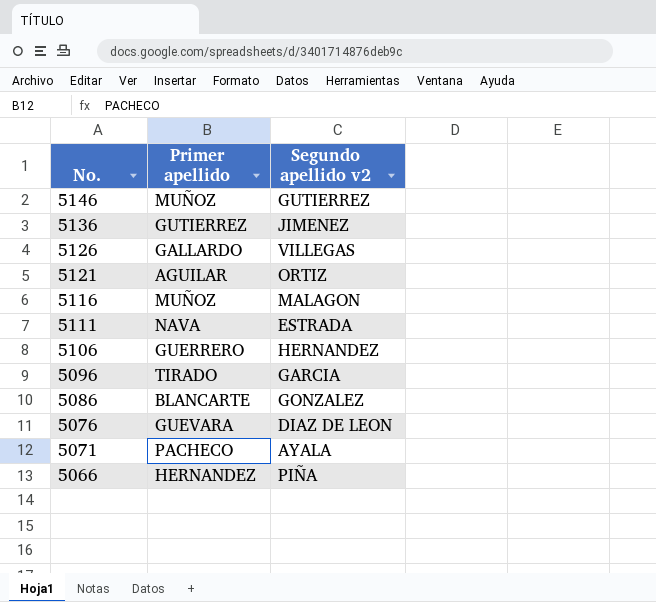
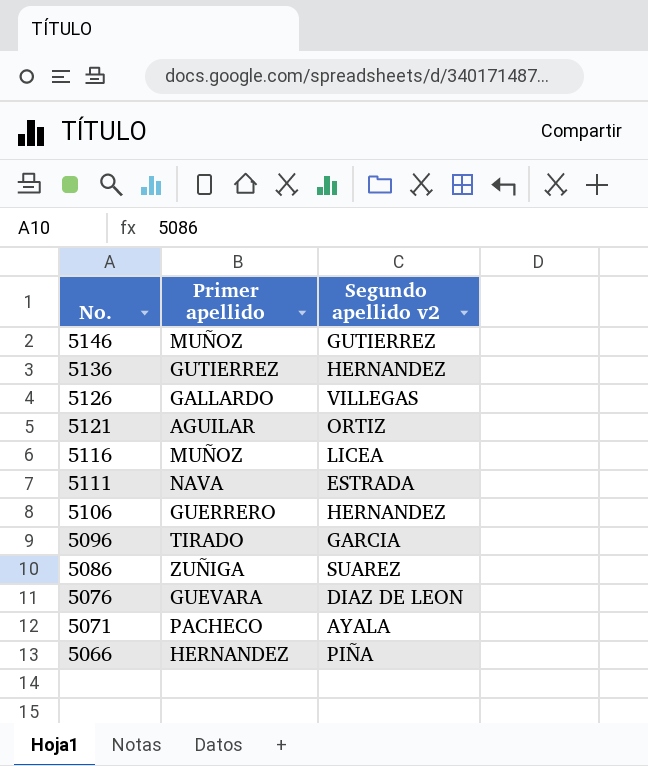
5136 | Segundo apellido v2: JIMENEZ -> HERNANDEZ
5116 | Segundo apellido v2: MALAGON -> LICEA
5086 | Primer apellido: BLANCARTE -> ZUÑIGA
5086 | Segundo apellido v2: GONZALEZ -> SUAREZ

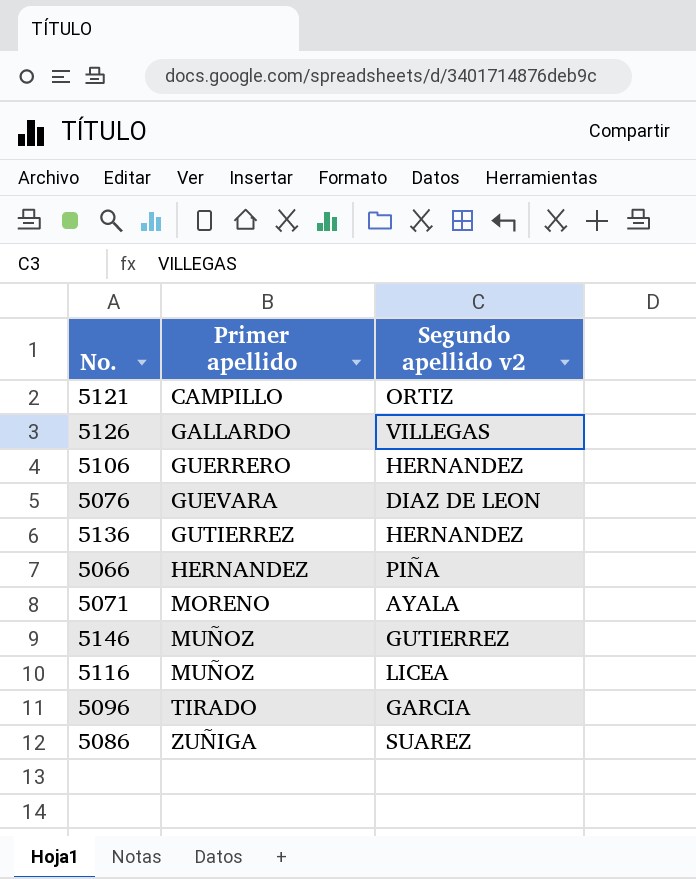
row order: No. descending -> Primer apellido ascending
row 5111: NAVA | ESTRADA -> none
5121 | Primer apellido: AGUILAR -> CAMPILLO
5071 | Primer apellido: PACHECO -> MORENO

